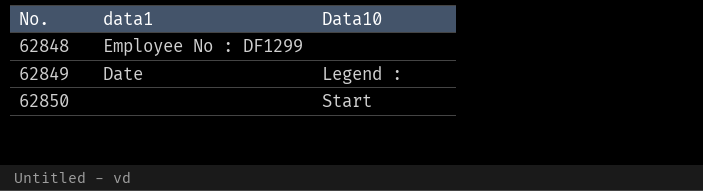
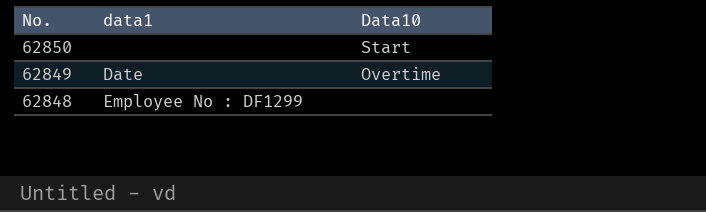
row order: No. ascending -> No. descending
62849 | Data10: Legend : -> Overtime

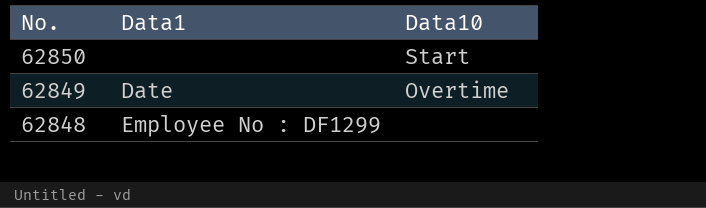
column name: data1 -> Data1

